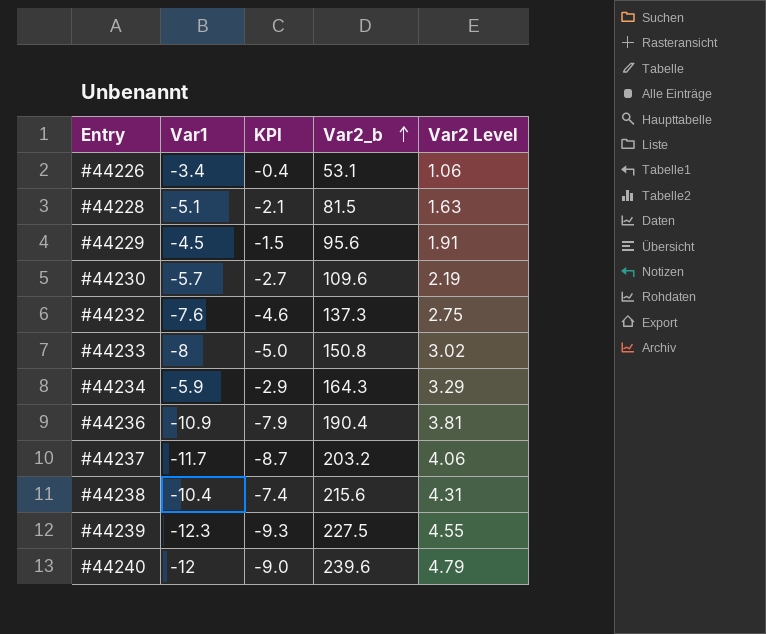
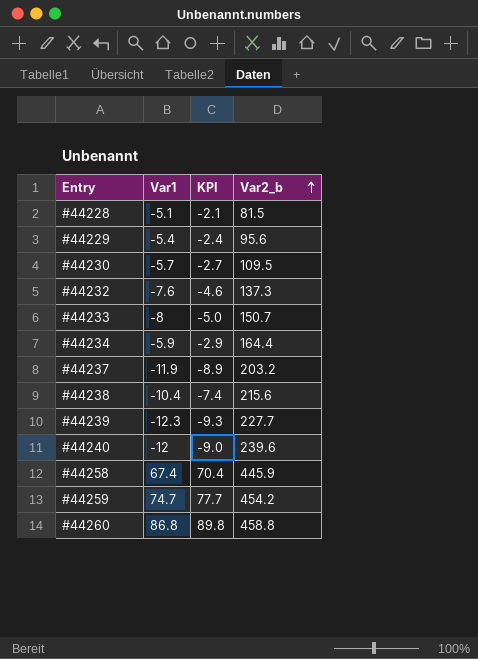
column Var2 Level | formula: [Var2_b] * 0.02 -> none
row #44226: -3.4 | -0.4 | 53.1 | 1.06 -> none
row #44236: -10.9 | -7.9 | 190.4 | 3.81 -> none
#44229 | Var1: -4.5 -> -5.4
#44229 | KPI: -1.5 -> -2.4
#44230 | Var2_b: 109.6 -> 109.5
#44233 | Var2_b: 150.8 -> 150.7
#44234 | Var2_b: 164.3 -> 164.4
#44237 | Var1: -11.7 -> -11.9
#44237 | KPI: -8.7 -> -8.9
#44239 | Var2_b: 227.5 -> 227.7
row #44258: none -> 67.4 | 70.4 | 445.9
row #44259: none -> 74.7 | 77.7 | 454.2
row #44260: none -> 86.8 | 89.8 | 458.8

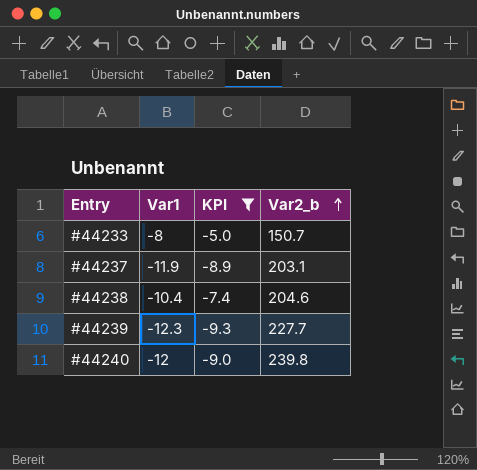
filter: none -> KPI <= -5.0
#44237 | Var2_b: 203.2 -> 203.1
#44238 | Var2_b: 215.6 -> 204.6
#44240 | Var2_b: 239.6 -> 239.8

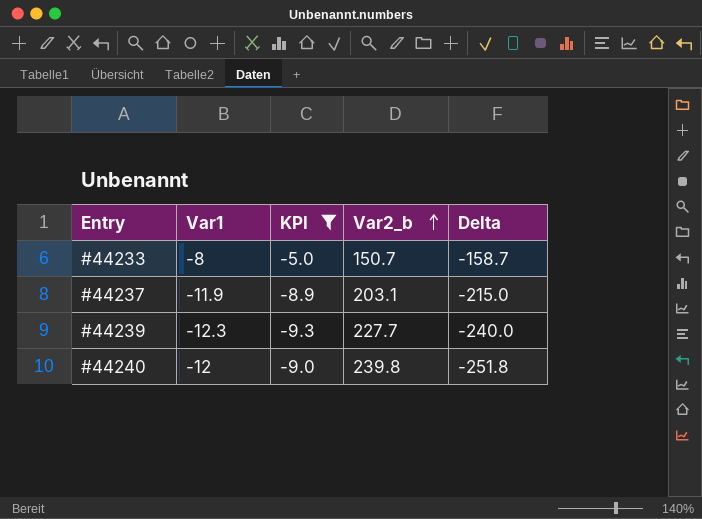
column Delta | formula: none -> [Var1] - [Var2_b]
row #44238: -10.4 | -7.4 | 204.6 -> none

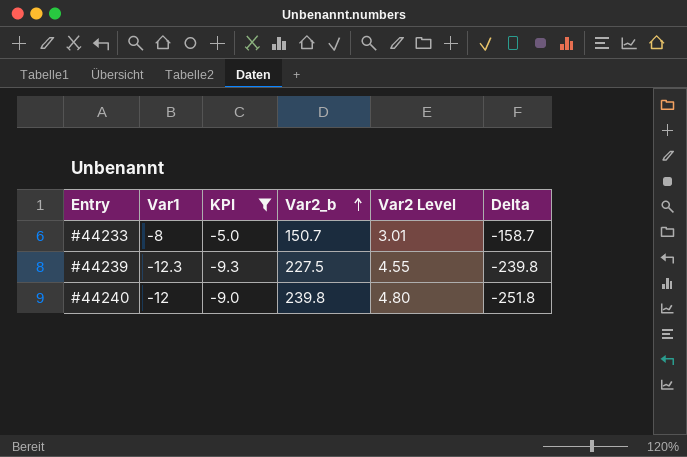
column Var2 Level | formula: none -> [Var2_b] * 0.02
row #44237: -11.9 | -8.9 | 203.1 | -215.0 -> none
#44239 | Var2_b: 227.7 -> 227.5
#44239 | Delta: -240.0 -> -239.8

